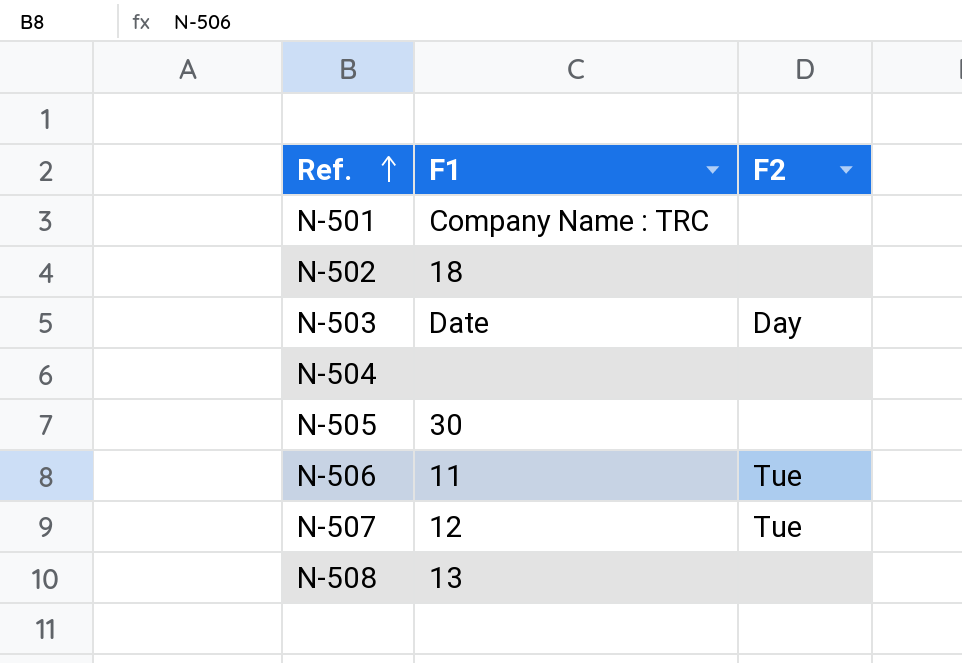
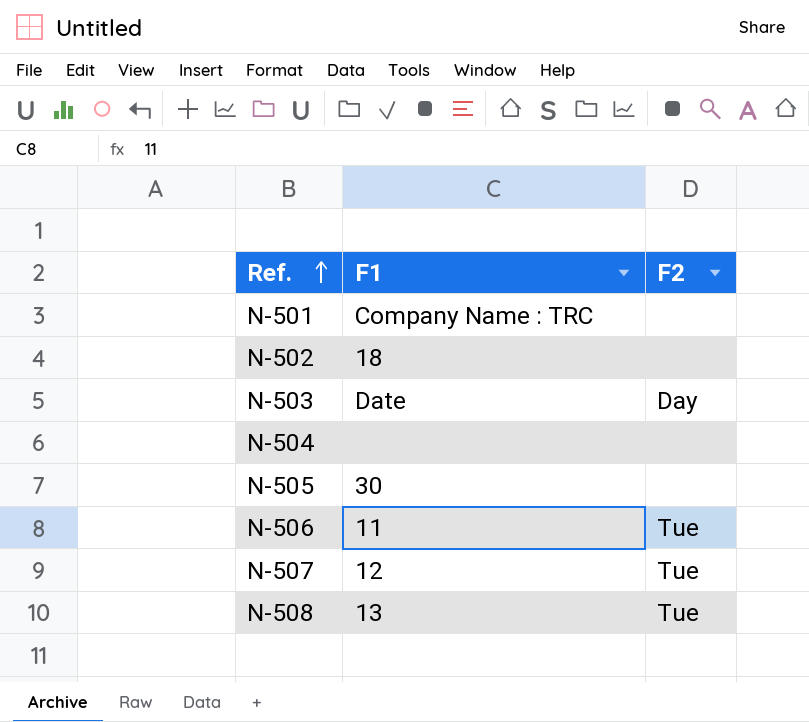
N-508 | F2: none -> Tue

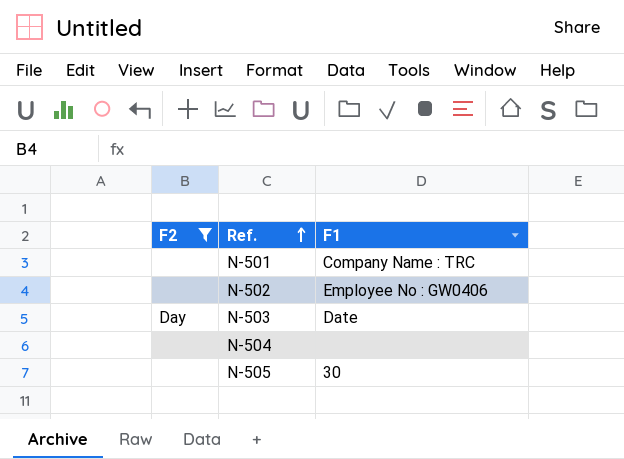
filter: none -> F2 != Tue
column F2 | position: 3 -> 1
N-502 | F1: 18 -> Employee No : GW0406

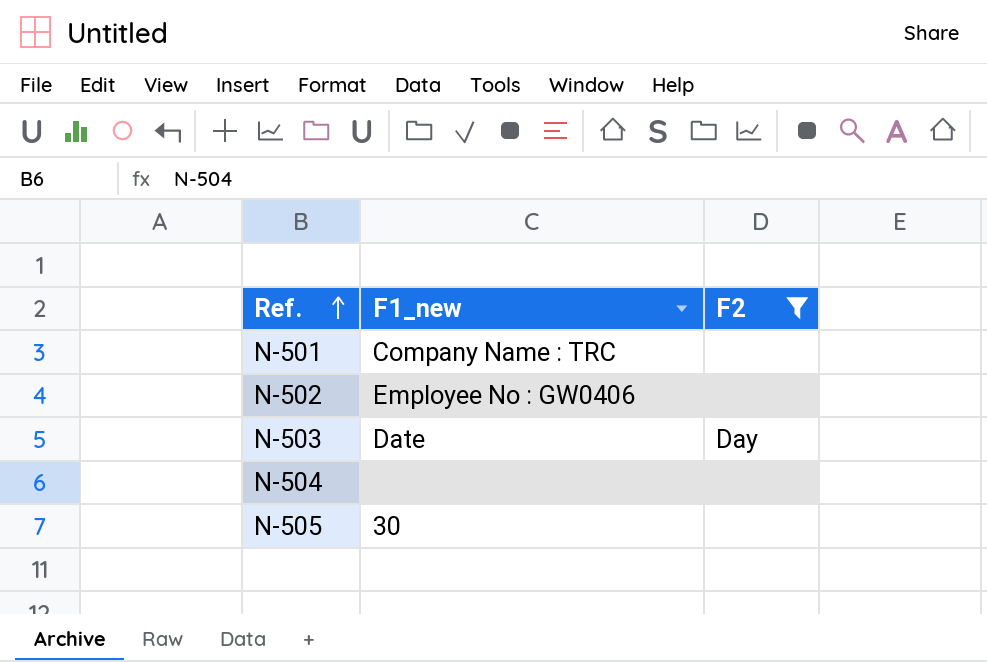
column name: F1 -> F1_new
column F2 | position: 1 -> 3

